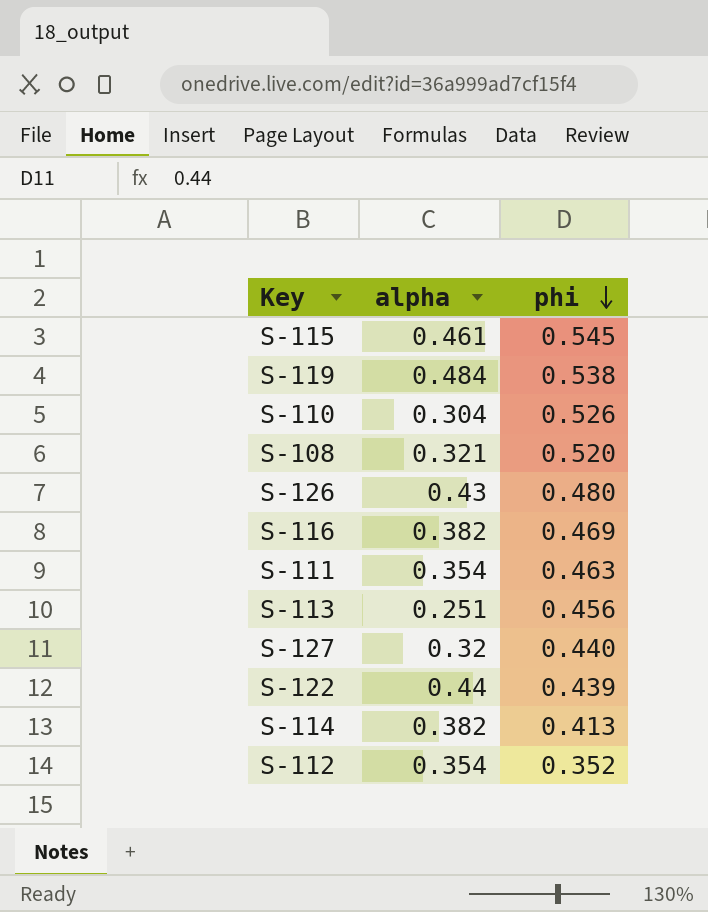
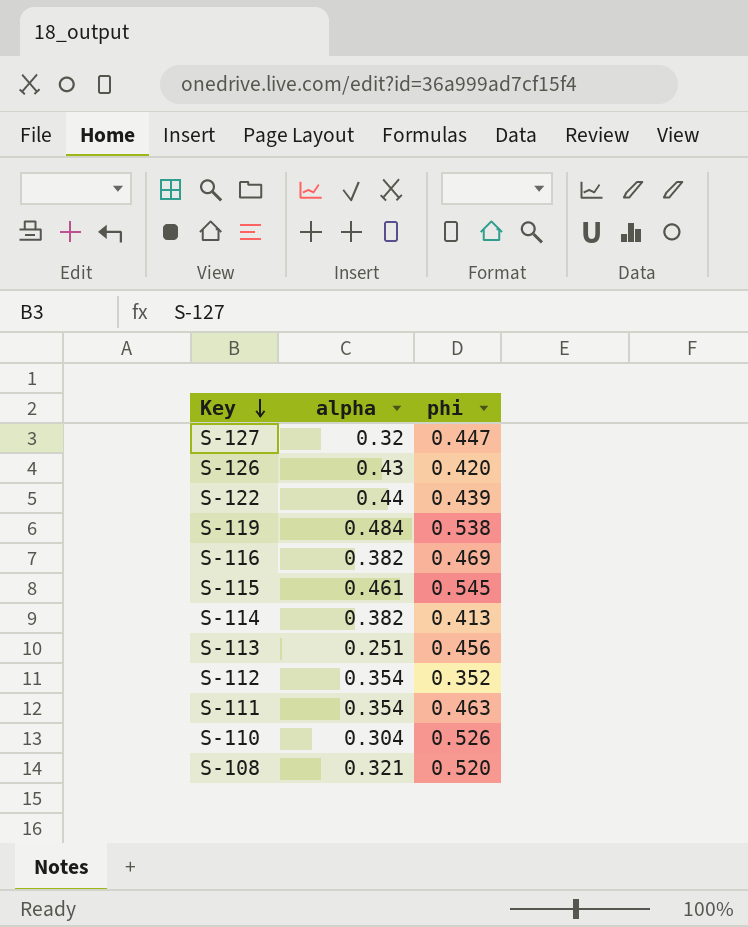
row order: phi descending -> Key descending
S-127 | phi: 0.440 -> 0.447
S-126 | phi: 0.480 -> 0.420

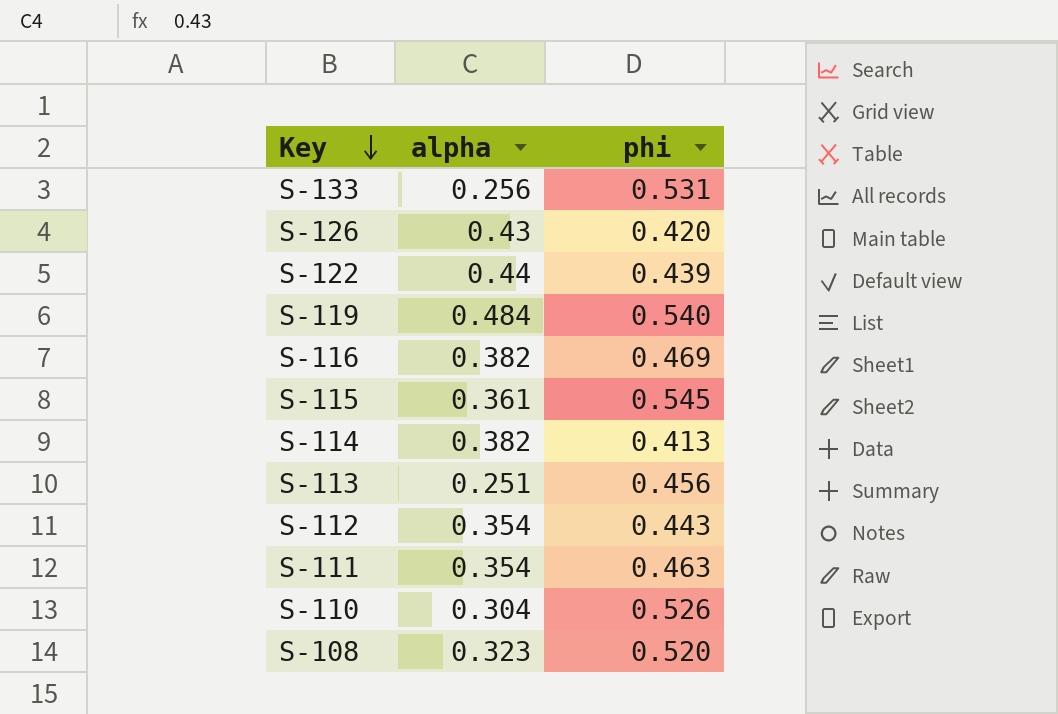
row S-127: 0.32 | 0.447 -> none
row S-133: none -> 0.256 | 0.531
S-119 | phi: 0.538 -> 0.540
S-115 | alpha: 0.461 -> 0.361
S-112 | phi: 0.352 -> 0.443
S-108 | alpha: 0.321 -> 0.323

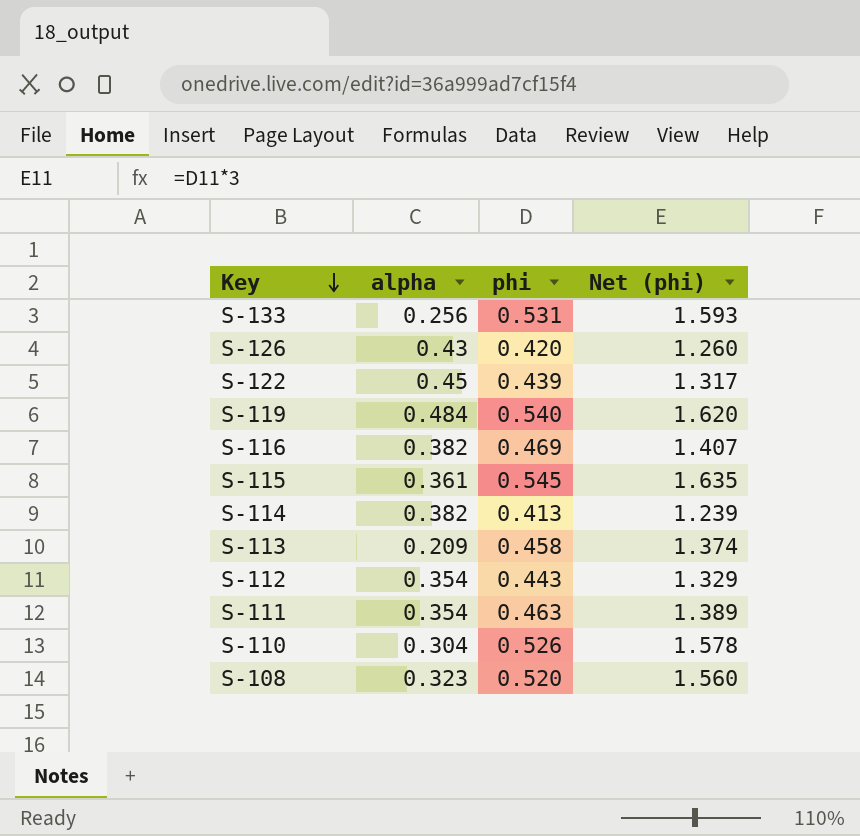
column Net (phi) | formula: none -> [phi] * 3
S-122 | alpha: 0.44 -> 0.45
S-113 | alpha: 0.251 -> 0.209
S-113 | phi: 0.456 -> 0.458

